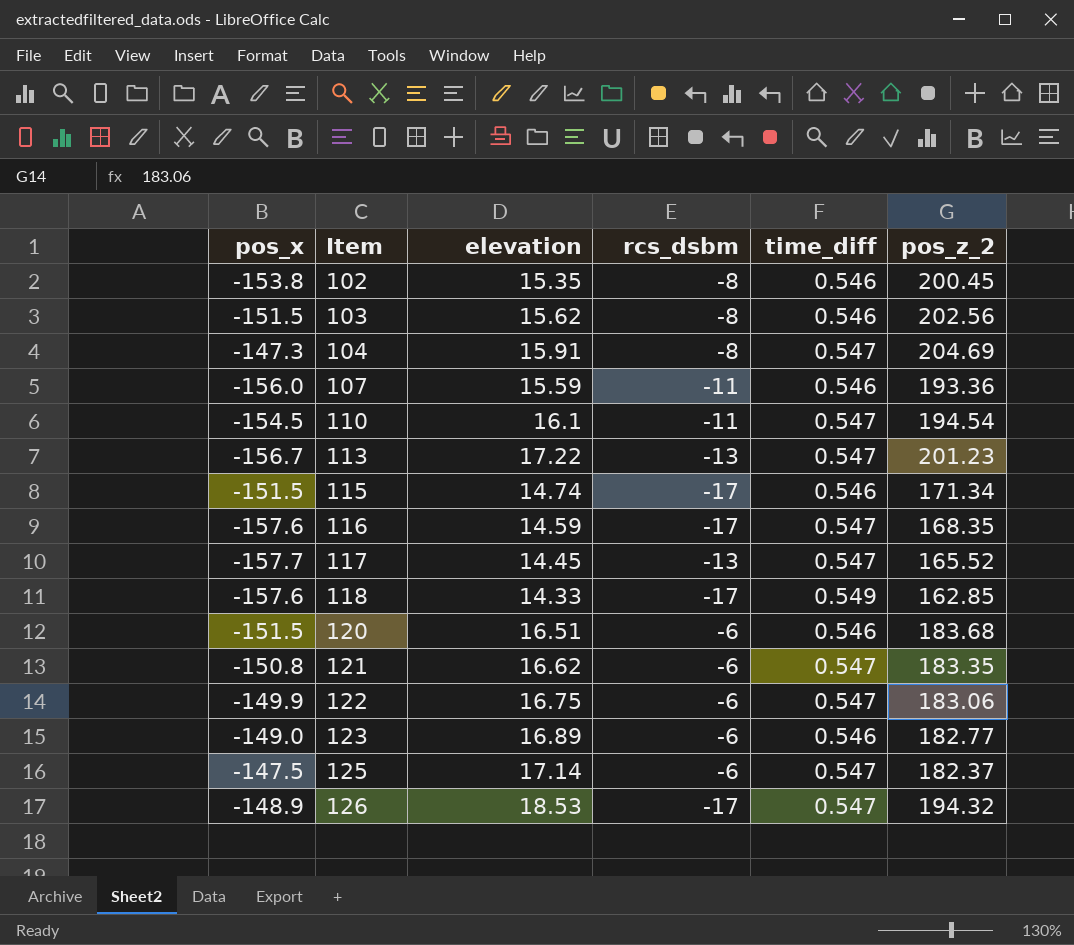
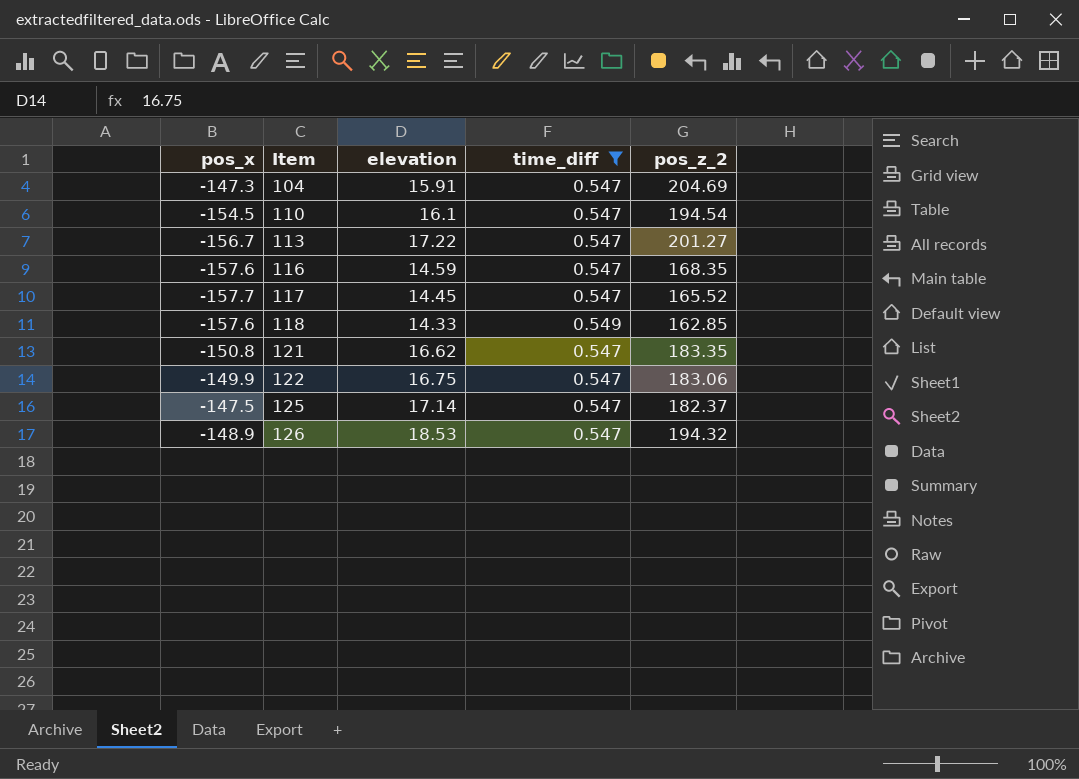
filter: none -> time_diff != 0.546
column rcs_dsbm | position: 4 -> none
113 | pos_z_2: 201.23 -> 201.27

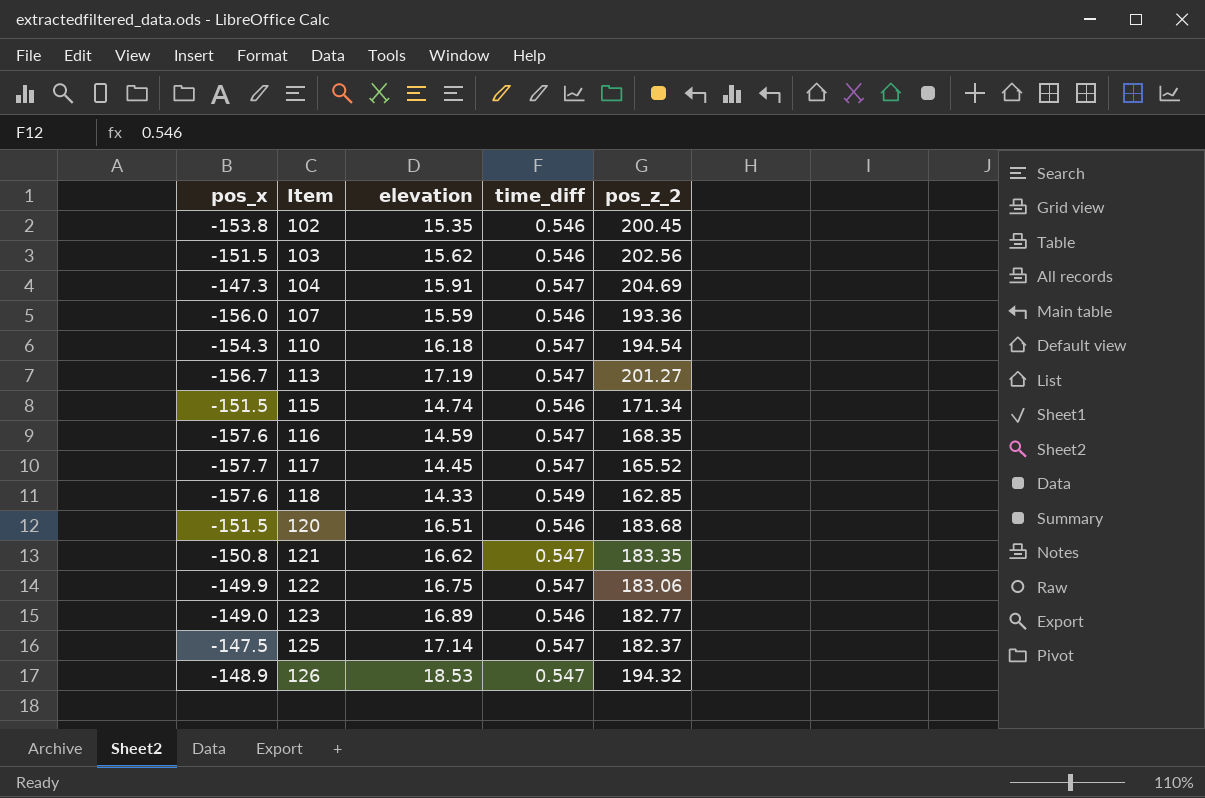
filter: time_diff != 0.546 -> none
110 | pos_x: -154.5 -> -154.3
110 | elevation: 16.1 -> 16.18
113 | elevation: 17.22 -> 17.19

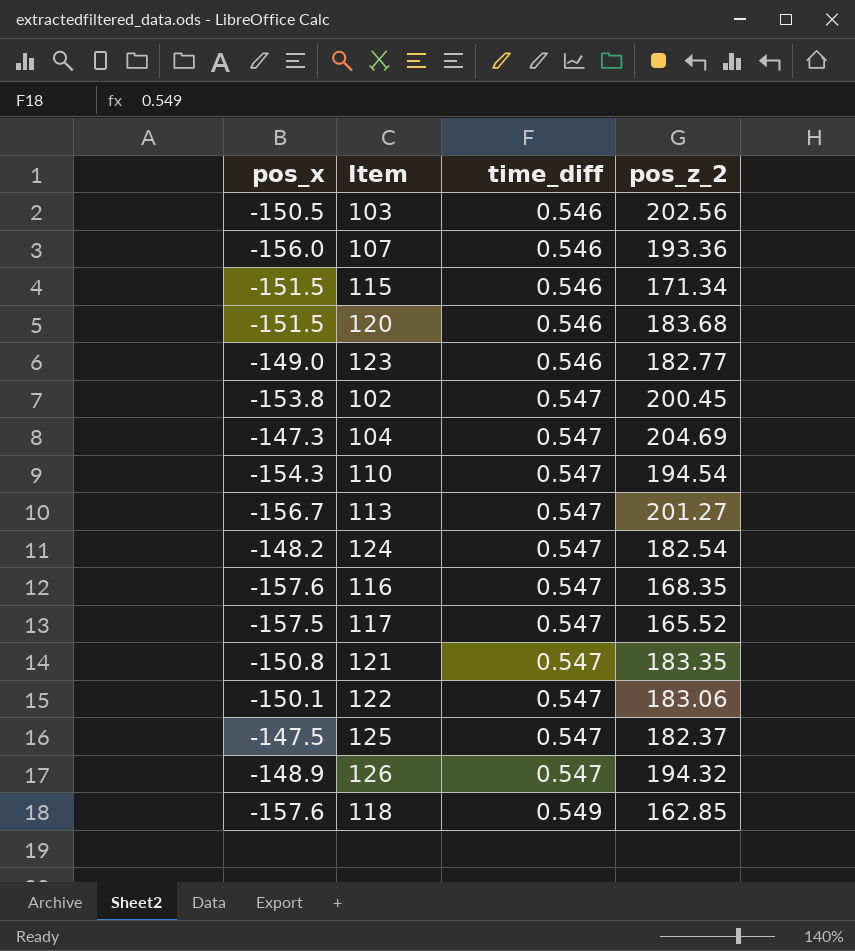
row order: Item ascending -> time_diff ascending
column elevation | position: 3 -> none
103 | pos_x: -151.5 -> -150.5
102 | time_diff: 0.546 -> 0.547
row 124: none -> -148.2 | 0.547 | 182.54
117 | pos_x: -157.7 -> -157.5
122 | pos_x: -149.9 -> -150.1

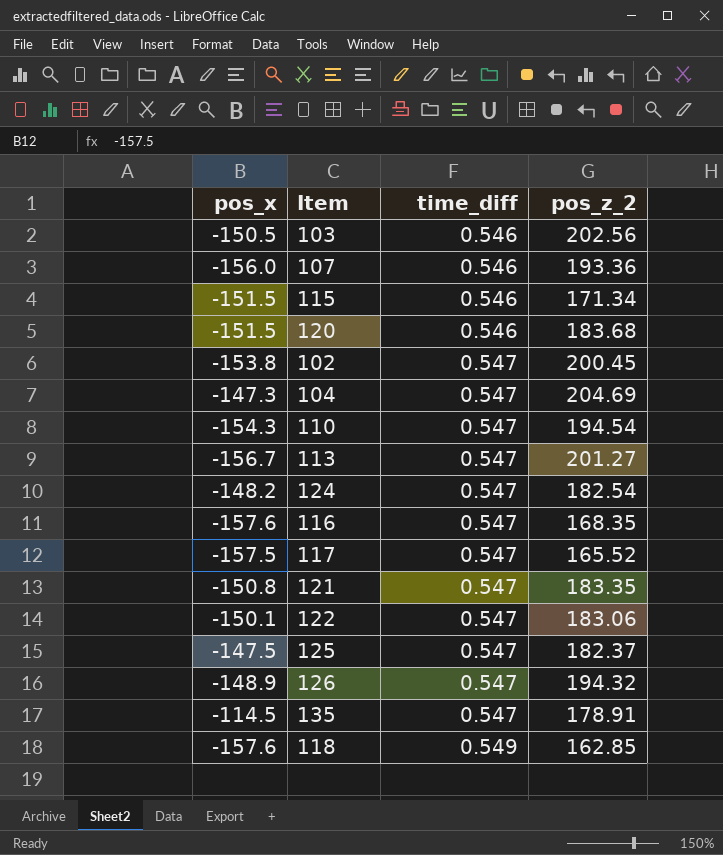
row 123: -149.0 | 0.546 | 182.77 -> none
row 135: none -> -114.5 | 0.547 | 178.91

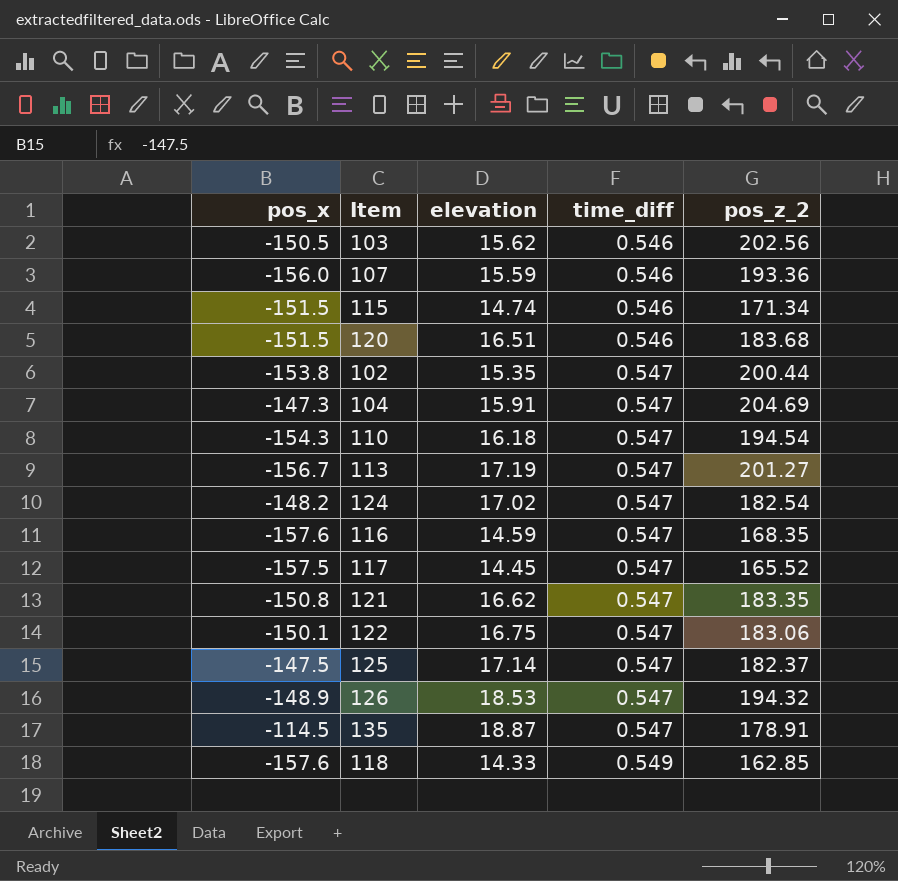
column elevation | position: none -> 3
102 | pos_z_2: 200.45 -> 200.44

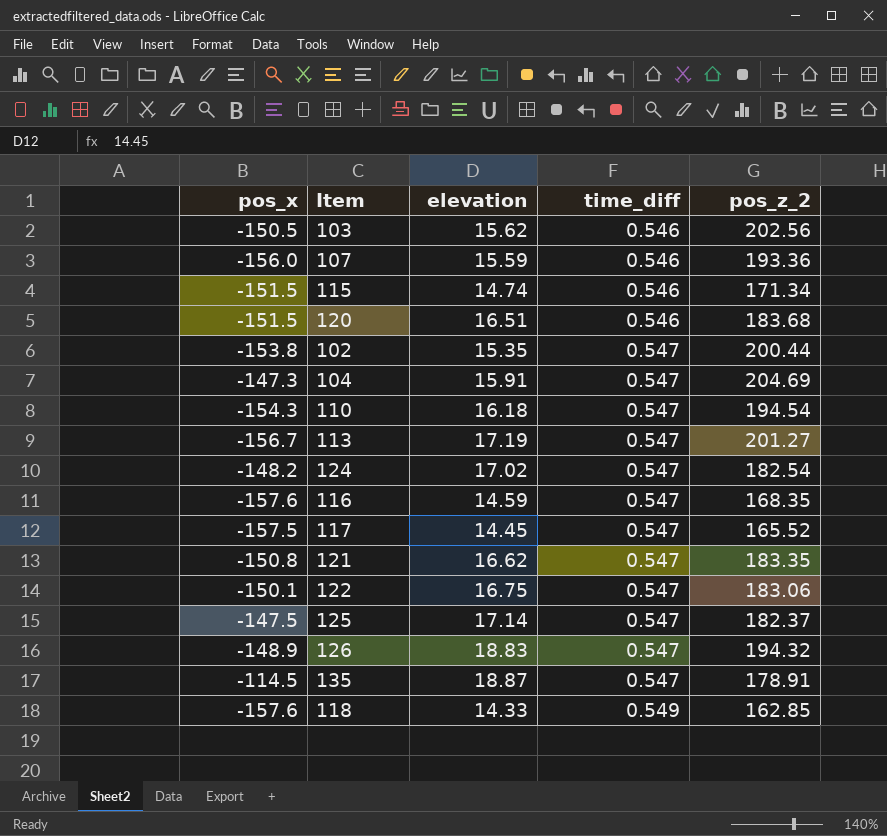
126 | elevation: 18.53 -> 18.83

